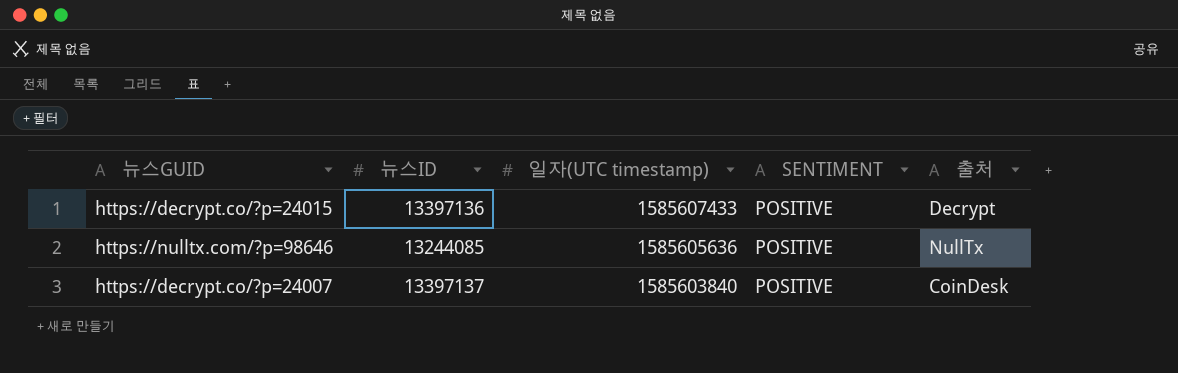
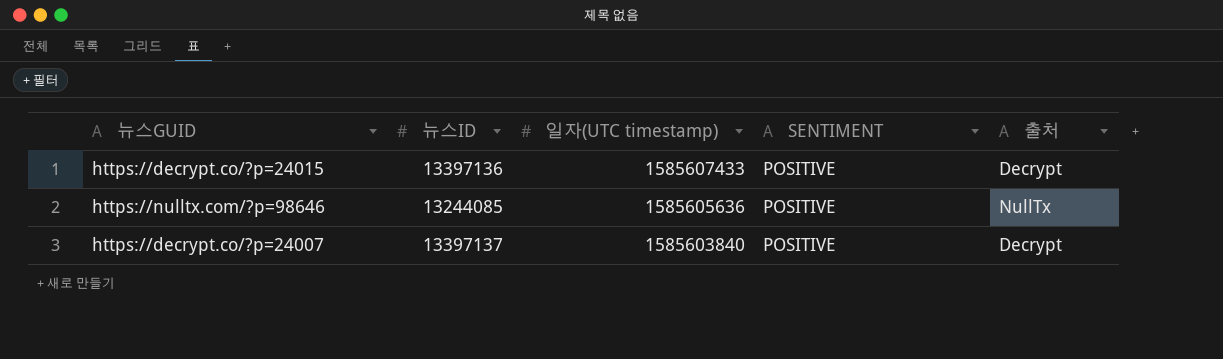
https://decrypt.co/?p=24007 | 출처: CoinDesk -> Decrypt

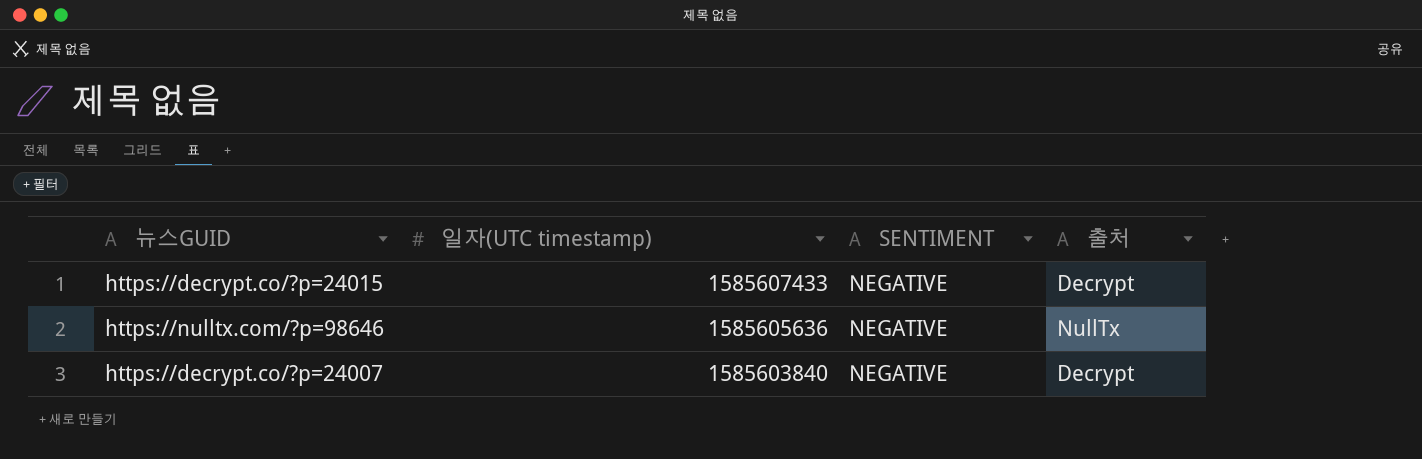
column 뉴스ID | position: 2 -> none
https://decrypt.co/?p=24015 | SENTIMENT: POSITIVE -> NEGATIVE
https://nulltx.com/?p=98646 | SENTIMENT: POSITIVE -> NEGATIVE
https://decrypt.co/?p=24007 | SENTIMENT: POSITIVE -> NEGATIVE

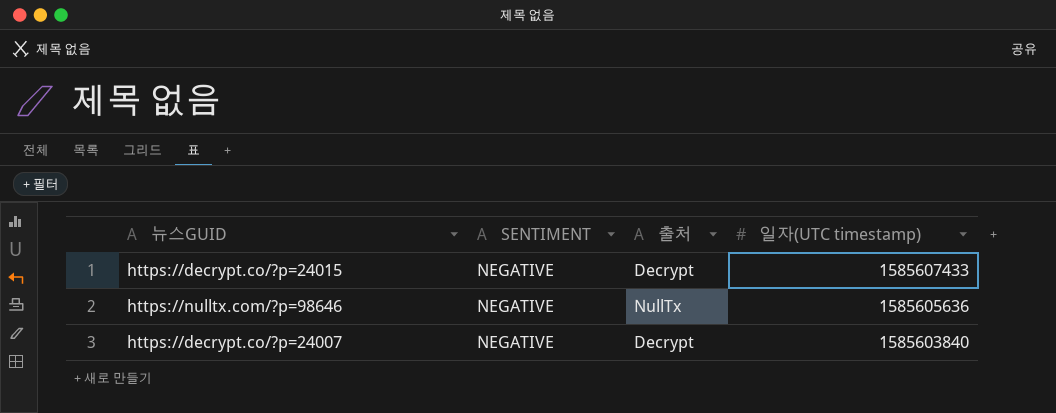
column 일자(UTC timestamp) | position: 2 -> 4

